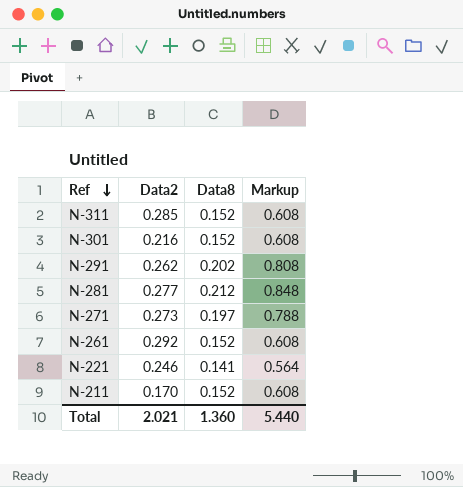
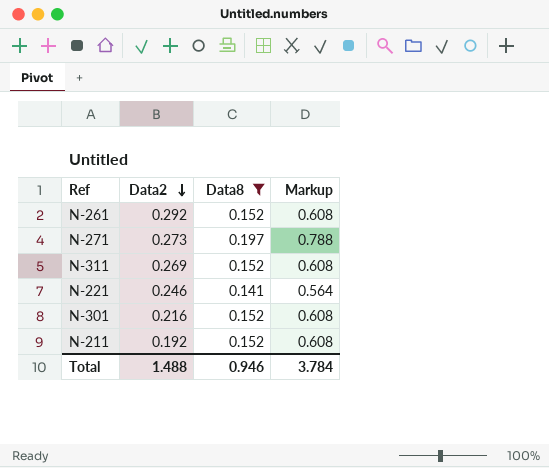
filter: none -> Data8 <= 0.197
row order: Ref descending -> Data2 descending
N-311 | Data2: 0.285 -> 0.269
N-211 | Data2: 0.170 -> 0.192
Total | Data2: 2.021 -> 1.488
Total | Data8: 1.360 -> 0.946
Total | Markup: 5.440 -> 3.784

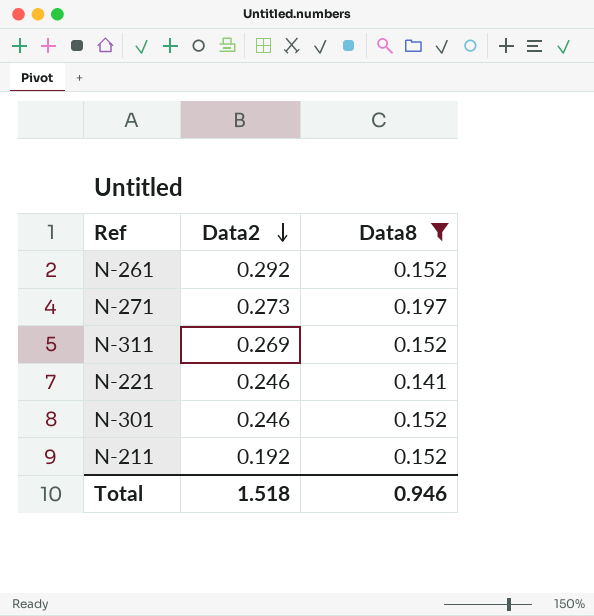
column Markup | formula: [Data8] * 4 -> none
N-301 | Data2: 0.216 -> 0.246
Total | Data2: 1.488 -> 1.518

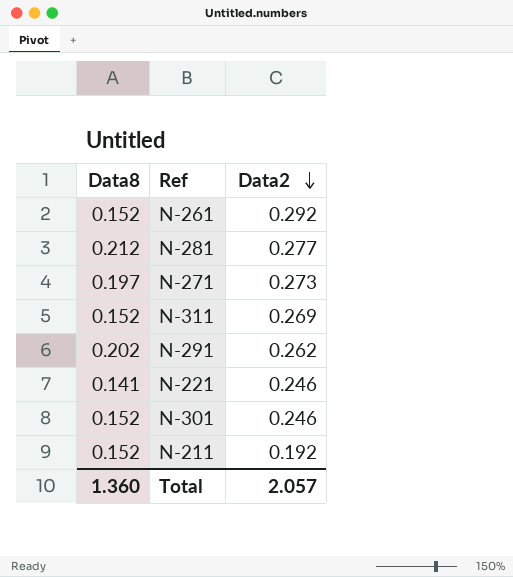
filter: Data8 <= 0.197 -> none
column Data8 | position: 3 -> 1
Total | Data8: 0.946 -> 1.360
Total | Data2: 1.518 -> 2.057

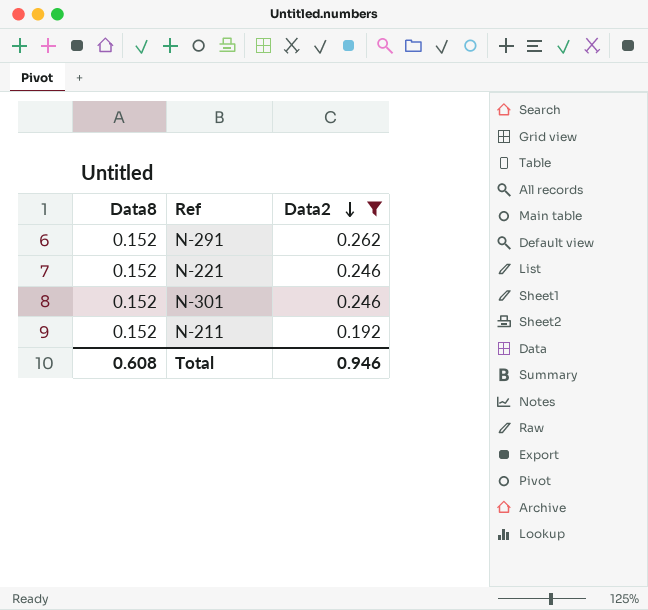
filter: none -> Data2 <= 0.262
N-291 | Data8: 0.202 -> 0.152
N-221 | Data8: 0.141 -> 0.152
Total | Data8: 1.360 -> 0.608
Total | Data2: 2.057 -> 0.946

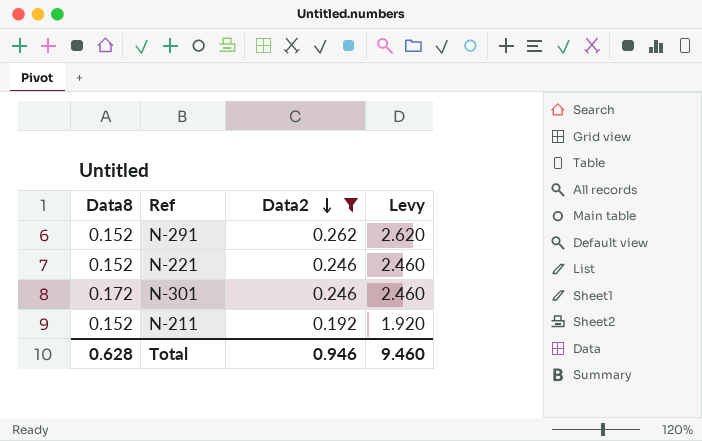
column Levy | formula: none -> [Data2] * 10
N-301 | Data8: 0.152 -> 0.172
Total | Data8: 0.608 -> 0.628

